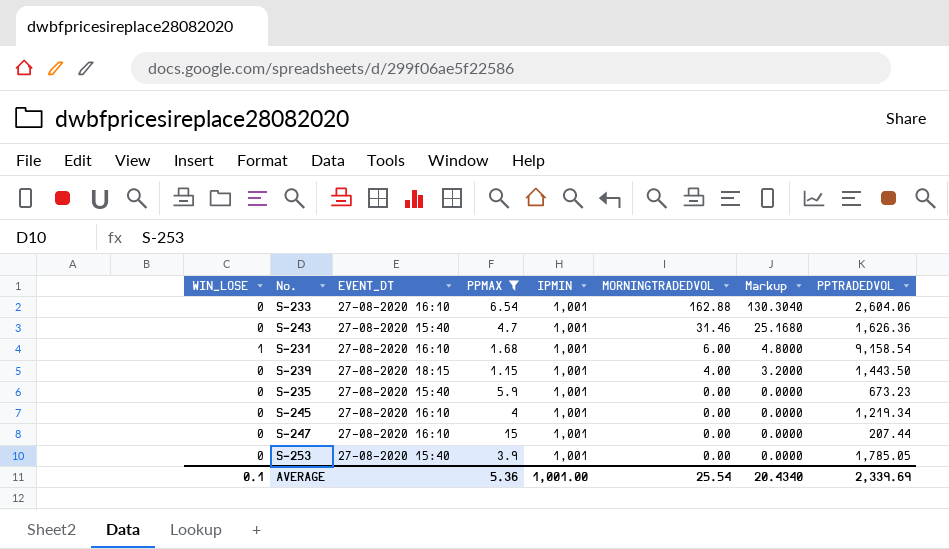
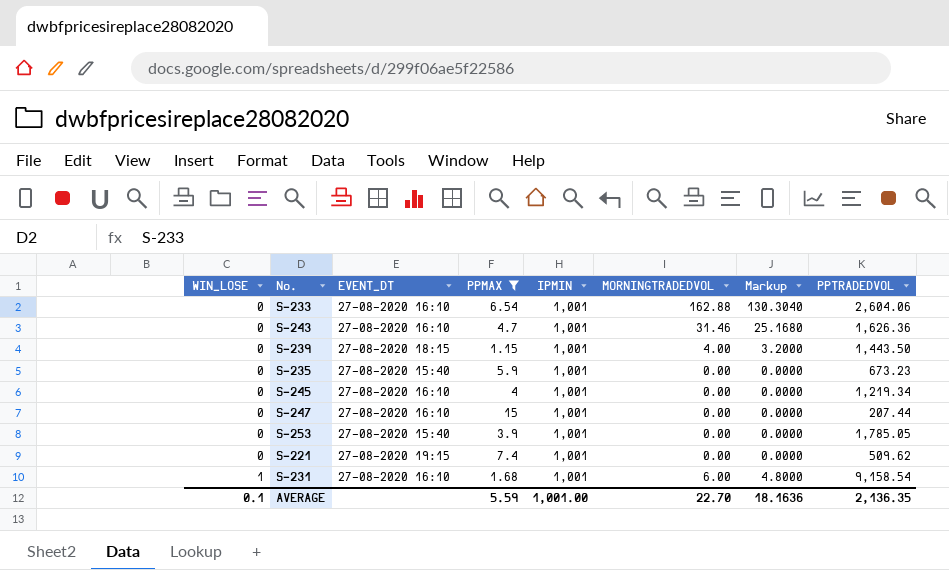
row order: MORNINGTRADEDVOL descending -> WIN_LOSE ascending
S-243 | EVENT_DT: 27-08-2020 15:40 -> 27-08-2020 16:10
row S-221: none -> 0 | 27-08-2020 19:15 | 7.4 | 1,001 | 0.00 | 0.0000 | 509.62
AVERAGE | PPMAX: 5.36 -> 5.59
AVERAGE | MORNINGTRADEDVOL: 25.54 -> 22.70
AVERAGE | Markup: 20.4340 -> 18.1636
AVERAGE | PPTRADEDVOL: 2,339.69 -> 2,136.35

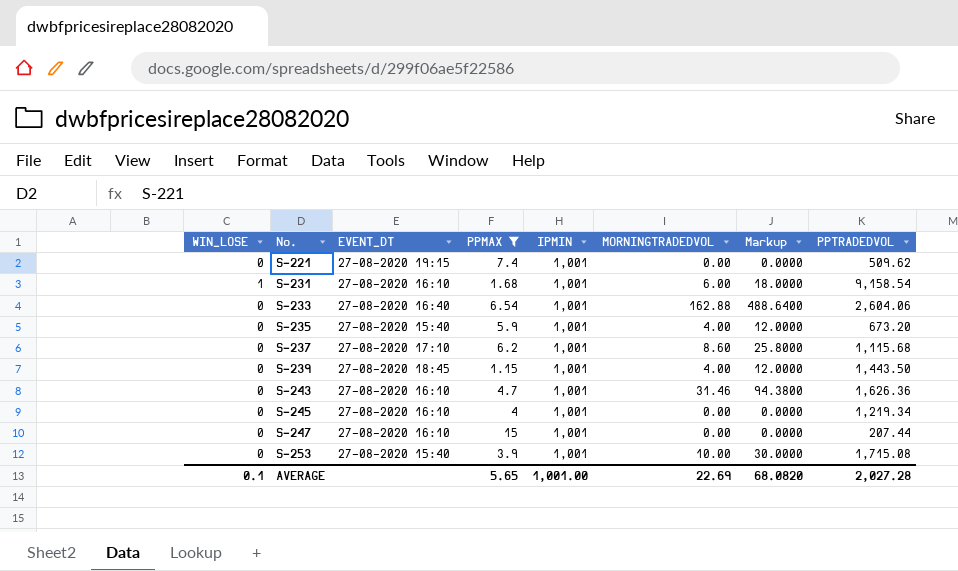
row order: WIN_LOSE ascending -> No. ascending
column Markup | formula: [MORNINGTRADEDVOL] * 0.8 -> [MORNINGTRADEDVOL] * 3
S-233 | EVENT_DT: 27-08-2020 16:10 -> 27-08-2020 16:40
S-235 | MORNINGTRADEDVOL: 0.00 -> 4.00
S-235 | PPTRADEDVOL: 673.23 -> 673.20
row S-237: none -> 0 | 27-08-2020 17:10 | 6.2 | 1,001 | 8.60 | 25.8000 | 1,115.68
S-239 | EVENT_DT: 27-08-2020 18:15 -> 27-08-2020 18:45
S-253 | MORNINGTRADEDVOL: 0.00 -> 10.00
S-253 | PPTRADEDVOL: 1,785.05 -> 1,715.08
AVERAGE | PPMAX: 5.59 -> 5.65
AVERAGE | MORNINGTRADEDVOL: 22.70 -> 22.69
AVERAGE | Markup: 18.1636 -> 68.0820
AVERAGE | PPTRADEDVOL: 2,136.35 -> 2,027.28

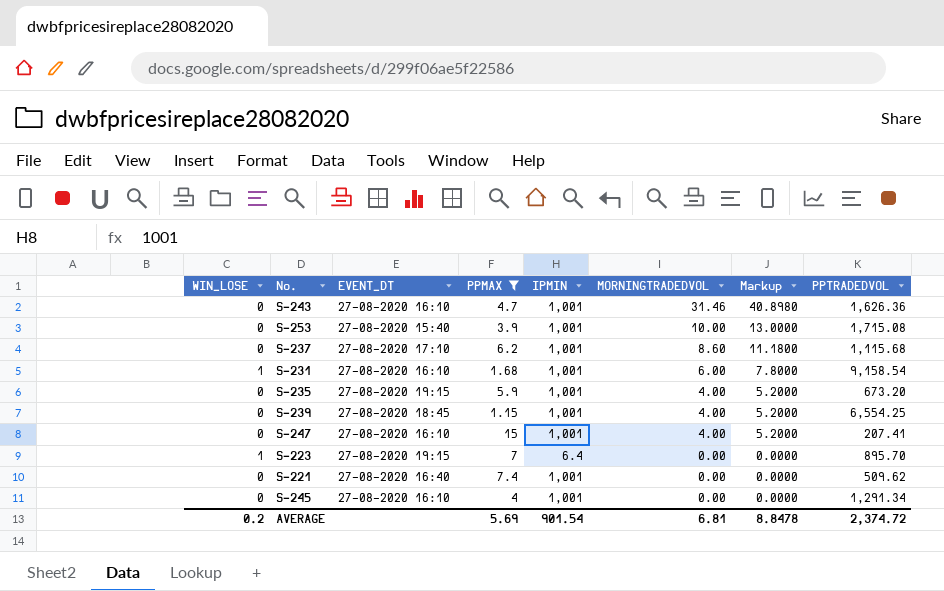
row order: No. ascending -> MORNINGTRADEDVOL descending
column Markup | formula: [MORNINGTRADEDVOL] * 3 -> [MORNINGTRADEDVOL] * 1.3
row S-233: 0 | 27-08-2020 16:40 | 6.54 | 1,001 | 162.88 | 488.6400 | 2,604.06 -> none
S-235 | EVENT_DT: 27-08-2020 15:40 -> 27-08-2020 19:15
S-239 | PPTRADEDVOL: 1,443.50 -> 6,554.25
S-247 | MORNINGTRADEDVOL: 0.00 -> 4.00
S-247 | PPTRADEDVOL: 207.44 -> 207.41
row S-223: none -> 1 | 27-08-2020 19:15 | 7 | 6.4 | 0.00 | 0.0000 | 895.70
S-221 | EVENT_DT: 27-08-2020 19:15 -> 27-08-2020 16:40
S-245 | PPTRADEDVOL: 1,219.34 -> 1,291.34
AVERAGE | WIN_LOSE: 0.1 -> 0.2
AVERAGE | PPMAX: 5.65 -> 5.69
AVERAGE | IPMIN: 1,001.00 -> 901.54
AVERAGE | MORNINGTRADEDVOL: 22.69 -> 6.81
AVERAGE | Markup: 68.0820 -> 8.8478
AVERAGE | PPTRADEDVOL: 2,027.28 -> 2,374.72

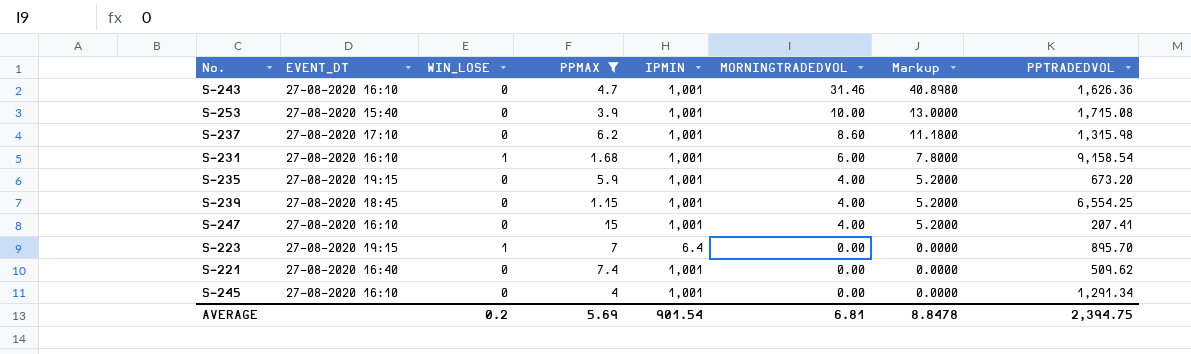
column WIN_LOSE | position: 1 -> 3
S-237 | PPTRADEDVOL: 1,115.68 -> 1,315.98
AVERAGE | PPTRADEDVOL: 2,374.72 -> 2,394.75

